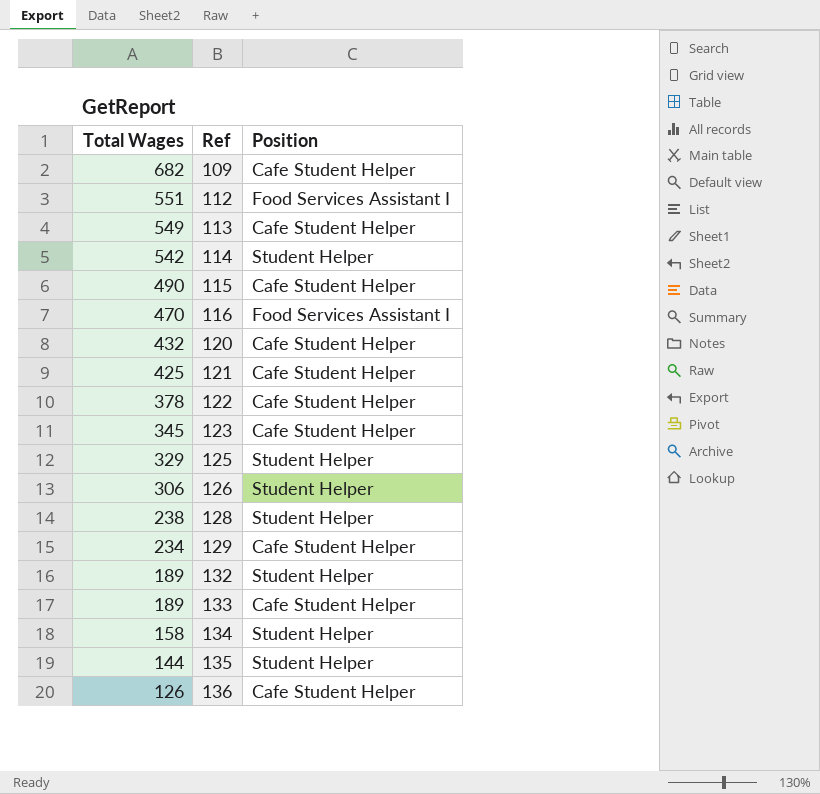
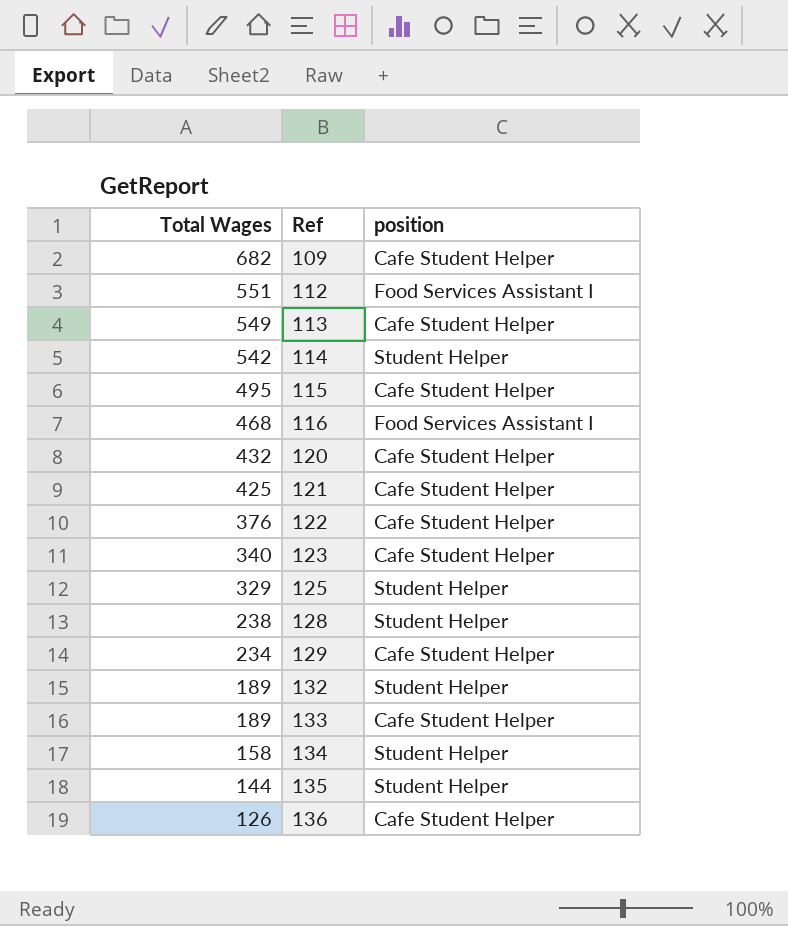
column name: Position -> position
row 126: 306 | Student Helper -> none
115 | Total Wages: 490 -> 495
116 | Total Wages: 470 -> 468
122 | Total Wages: 378 -> 376
123 | Total Wages: 345 -> 340

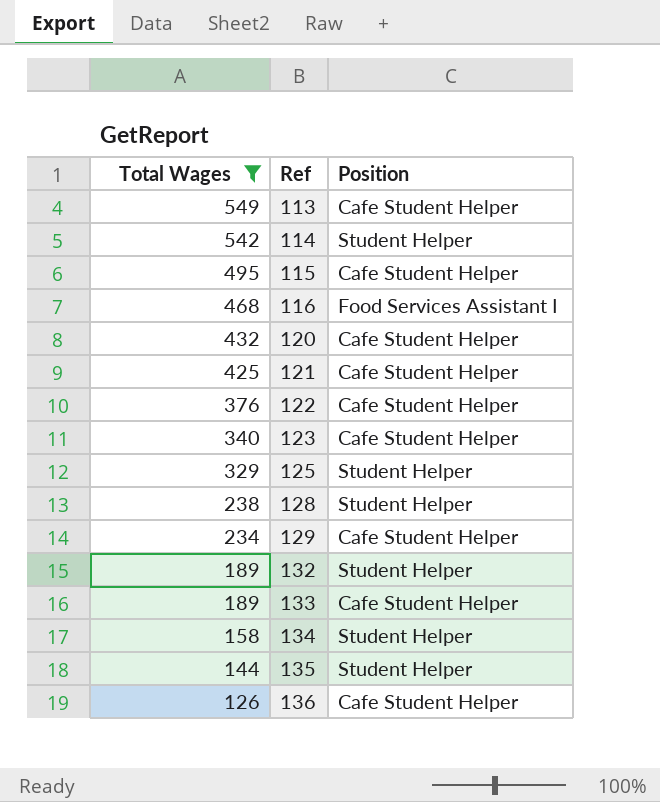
filter: none -> Total Wages <= 549
column name: position -> Position

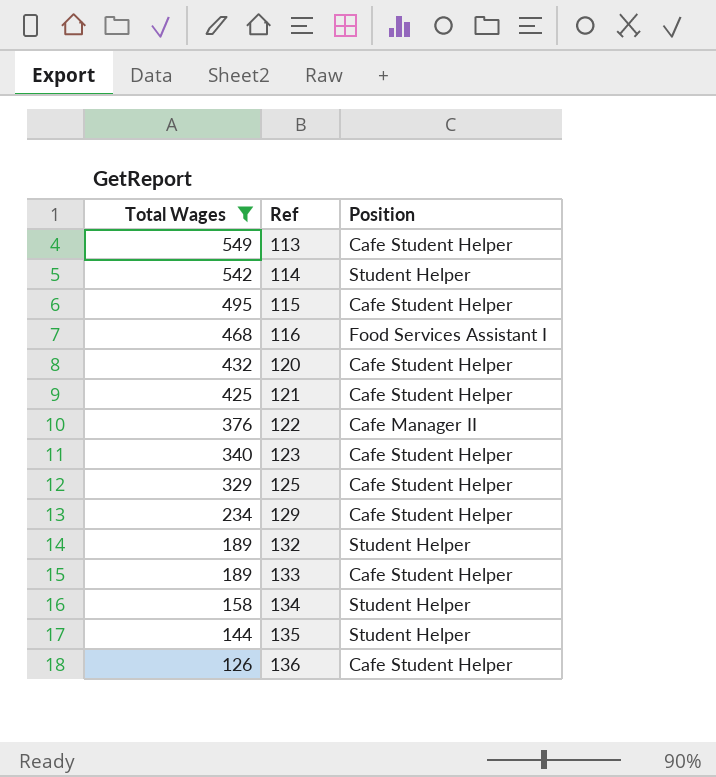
row 128: 238 | Student Helper -> none
122 | Position: Cafe Student Helper -> Cafe Manager II
125 | Position: Student Helper -> Cafe Student Helper

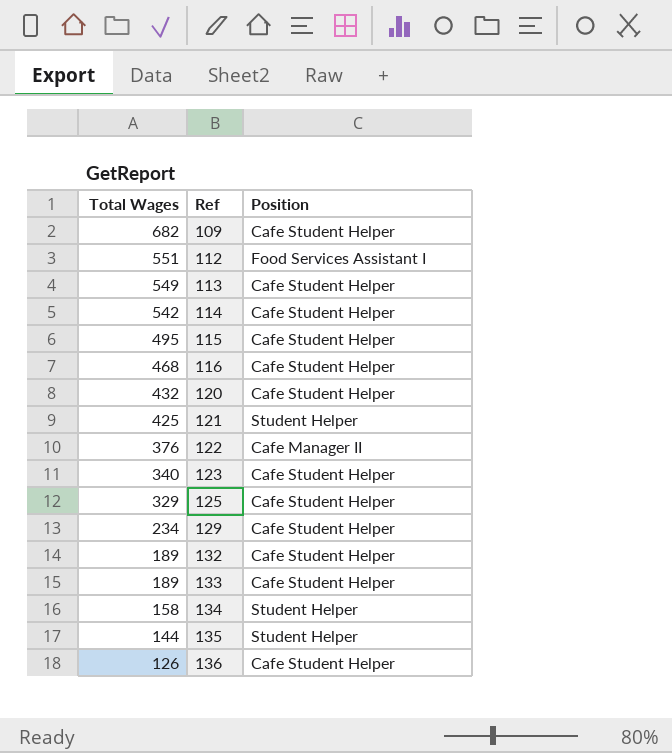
filter: Total Wages <= 549 -> none
114 | Position: Student Helper -> Cafe Student Helper
116 | Position: Food Services Assistant I -> Cafe Student Helper
121 | Position: Cafe Student Helper -> Student Helper
132 | Position: Student Helper -> Cafe Student Helper

